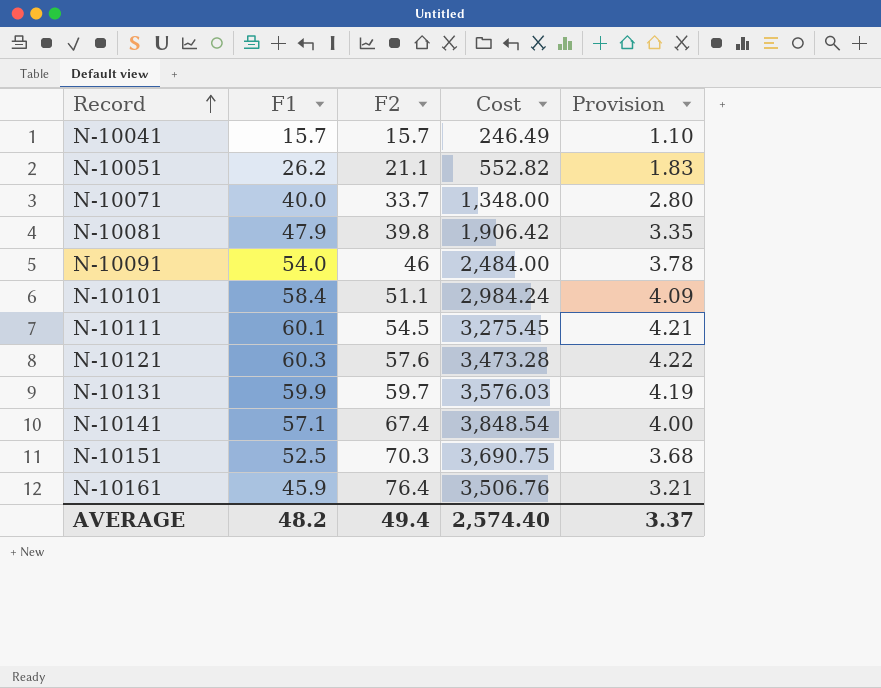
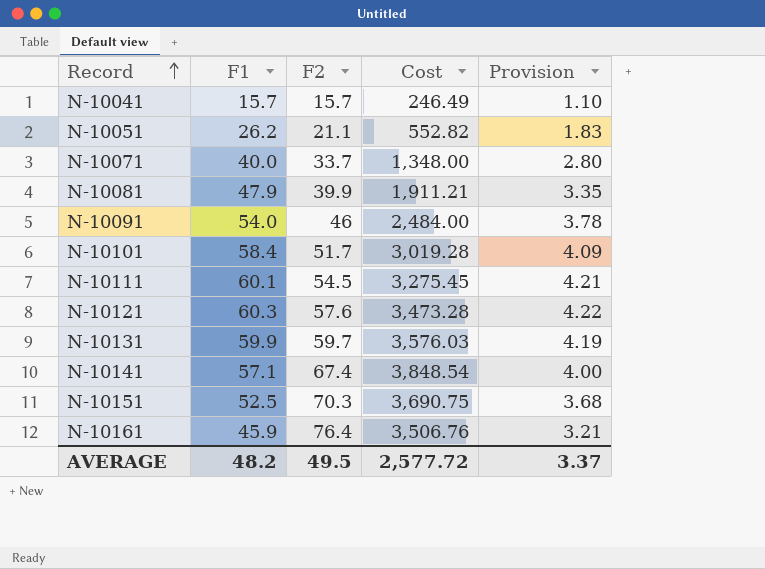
N-10081 | F2: 39.8 -> 39.9
N-10081 | Cost: 1,906.42 -> 1,911.21
N-10101 | F2: 51.1 -> 51.7
N-10101 | Cost: 2,984.24 -> 3,019.28
AVERAGE | F2: 49.4 -> 49.5
AVERAGE | Cost: 2,574.40 -> 2,577.72

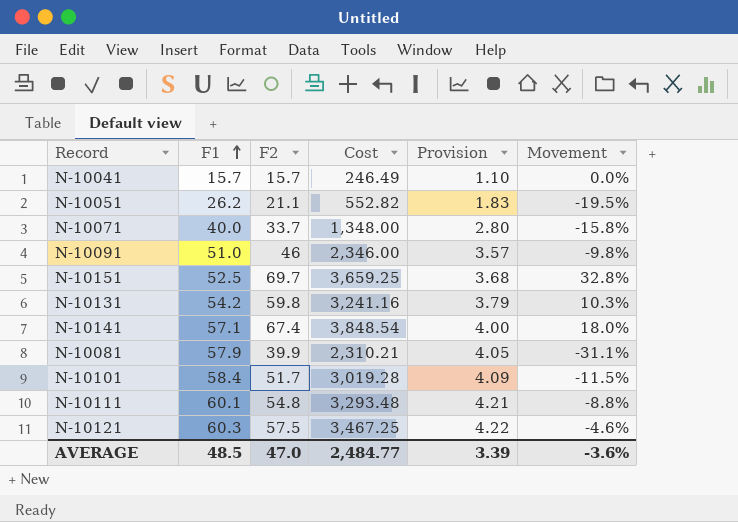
row order: Record ascending -> F1 ascending
column Movement | formula: none -> ([F2] - [F1]) / [F1]
row N-10161: 45.9 | 76.4 | 3,506.76 | 3.21 -> none
N-10091 | F1: 54.0 -> 51.0
N-10091 | Cost: 2,484.00 -> 2,346.00
N-10091 | Provision: 3.78 -> 3.57
N-10151 | F2: 70.3 -> 69.7
N-10151 | Cost: 3,690.75 -> 3,659.25
N-10131 | F1: 59.9 -> 54.2
N-10131 | F2: 59.7 -> 59.8
N-10131 | Cost: 3,576.03 -> 3,241.16
N-10131 | Provision: 4.19 -> 3.79
N-10081 | F1: 47.9 -> 57.9
N-10081 | Cost: 1,911.21 -> 2,310.21
N-10081 | Provision: 3.35 -> 4.05
N-10111 | F2: 54.5 -> 54.8
N-10111 | Cost: 3,275.45 -> 3,293.48
N-10121 | F2: 57.6 -> 57.5
N-10121 | Cost: 3,473.28 -> 3,467.25
AVERAGE | F1: 48.2 -> 48.5
AVERAGE | F2: 49.5 -> 47.0
AVERAGE | Cost: 2,577.72 -> 2,484.77
AVERAGE | Provision: 3.37 -> 3.39

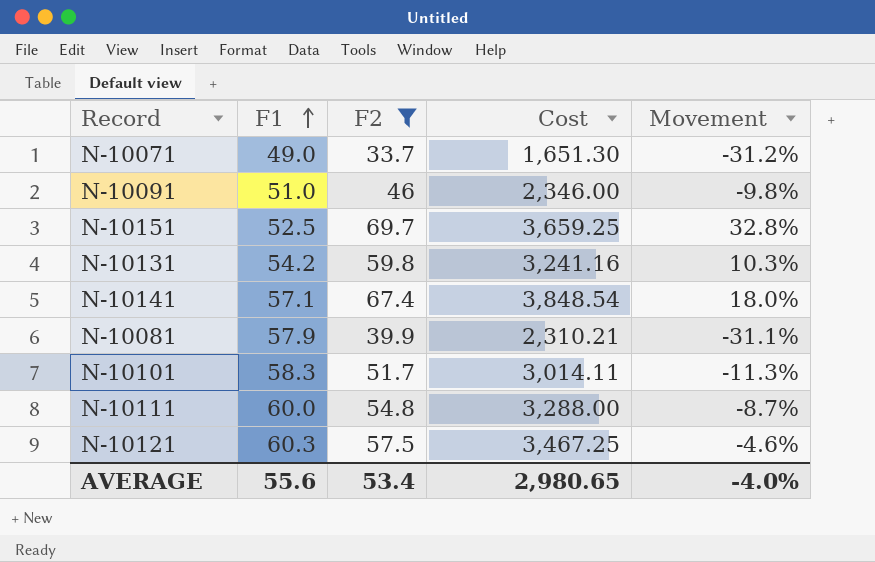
filter: none -> F2 >= 33.7
column Provision | formula: [F1] * 0.07 -> none
N-10071 | F1: 40.0 -> 49.0
N-10071 | Cost: 1,348.00 -> 1,651.30
N-10071 | Movement: -15.8% -> -31.2%
N-10101 | F1: 58.4 -> 58.3
N-10101 | Cost: 3,019.28 -> 3,014.11
N-10101 | Movement: -11.5% -> -11.3%
N-10111 | F1: 60.1 -> 60.0
N-10111 | Cost: 3,293.48 -> 3,288.00
N-10111 | Movement: -8.8% -> -8.7%
AVERAGE | F1: 48.5 -> 55.6
AVERAGE | F2: 47.0 -> 53.4
AVERAGE | Cost: 2,484.77 -> 2,980.65
AVERAGE | Movement: -3.6% -> -4.0%

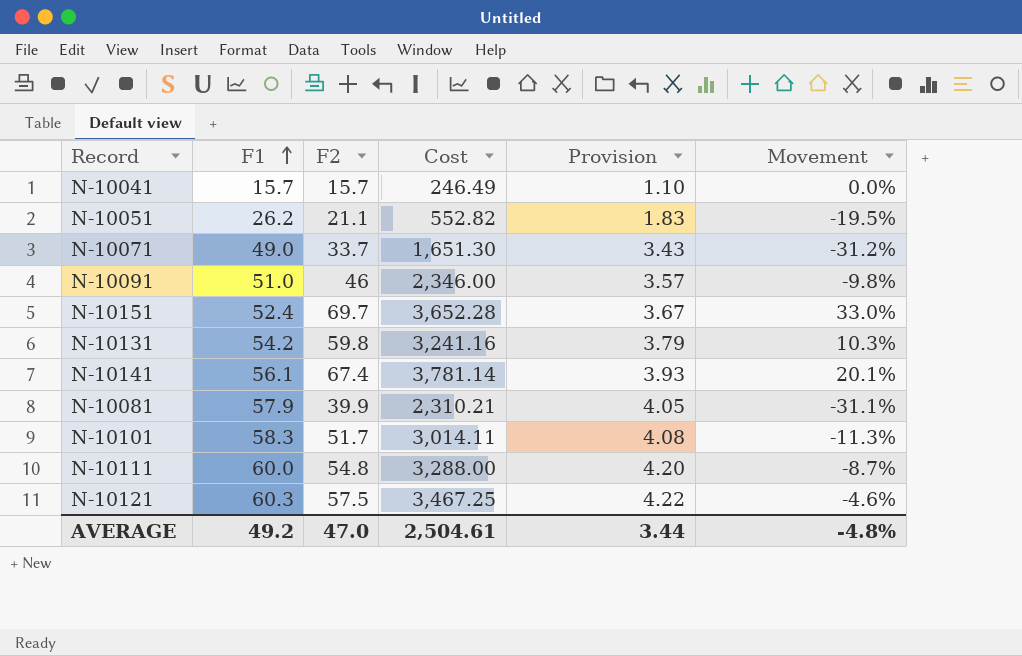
filter: F2 >= 33.7 -> none
column Provision | formula: none -> [F1] * 0.07
N-10151 | F1: 52.5 -> 52.4
N-10151 | Cost: 3,659.25 -> 3,652.28
N-10151 | Movement: 32.8% -> 33.0%
N-10141 | F1: 57.1 -> 56.1
N-10141 | Cost: 3,848.54 -> 3,781.14
N-10141 | Movement: 18.0% -> 20.1%
AVERAGE | F1: 55.6 -> 49.2
AVERAGE | F2: 53.4 -> 47.0
AVERAGE | Cost: 2,980.65 -> 2,504.61
AVERAGE | Movement: -4.0% -> -4.8%

